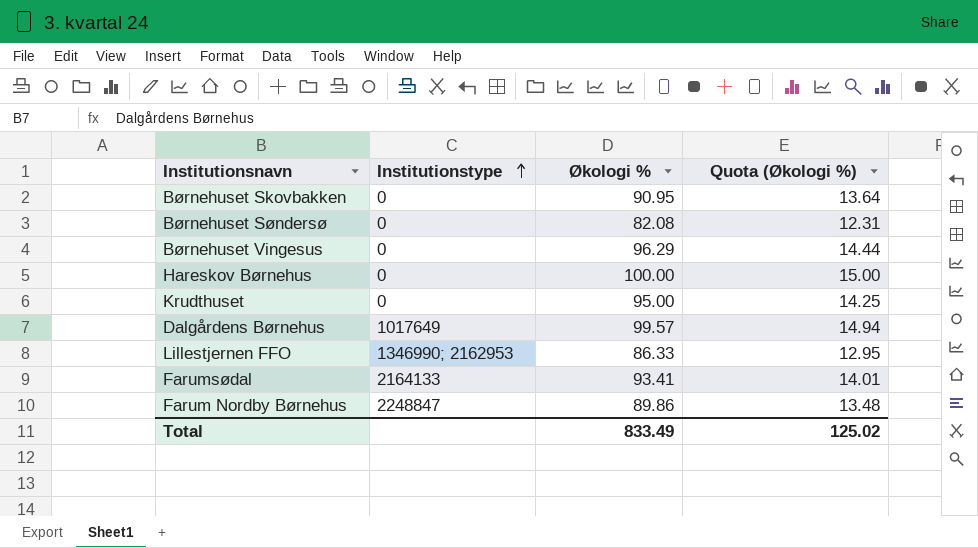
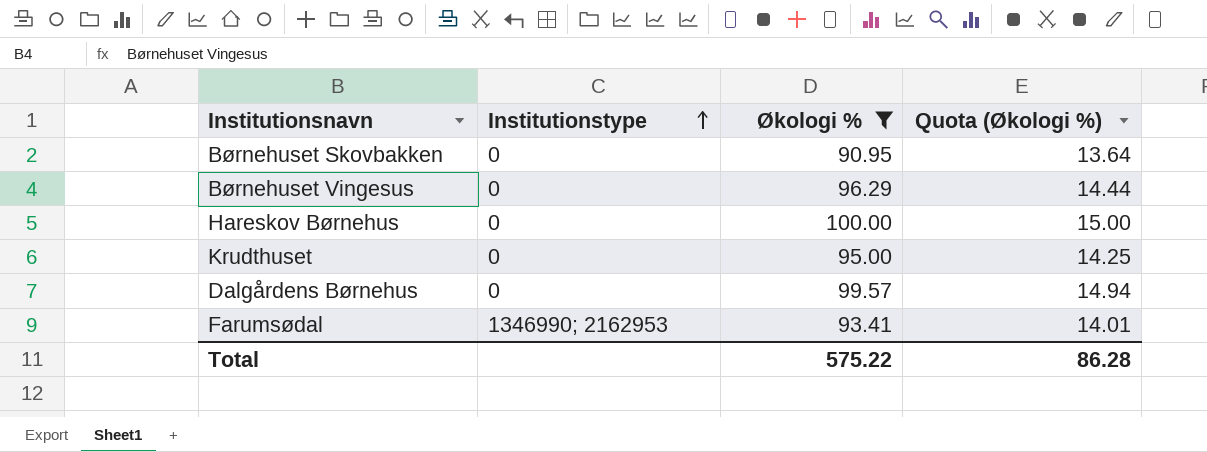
filter: none -> Økologi % >= 90.95
Dalgårdens Børnehus | Institutionstype: 1017649 -> 0
Farumsødal | Institutionstype: 2164133 -> 1346990; 2162953
Total | Økologi %: 833.49 -> 575.22
Total | Quota (Økologi %): 125.02 -> 86.28

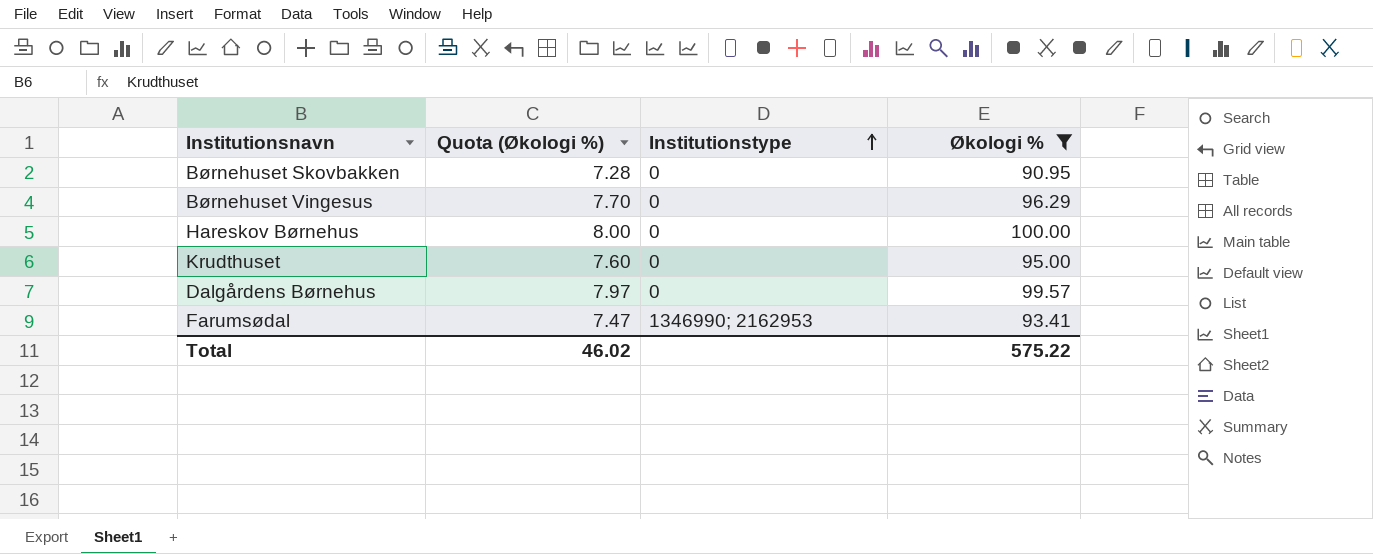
column Quota (Økologi %) | formula: [Økologi %] * 0.15 -> [Økologi %] * 0.08
column Quota (Økologi %) | position: 4 -> 2
Total | Quota (Økologi %): 86.28 -> 46.02

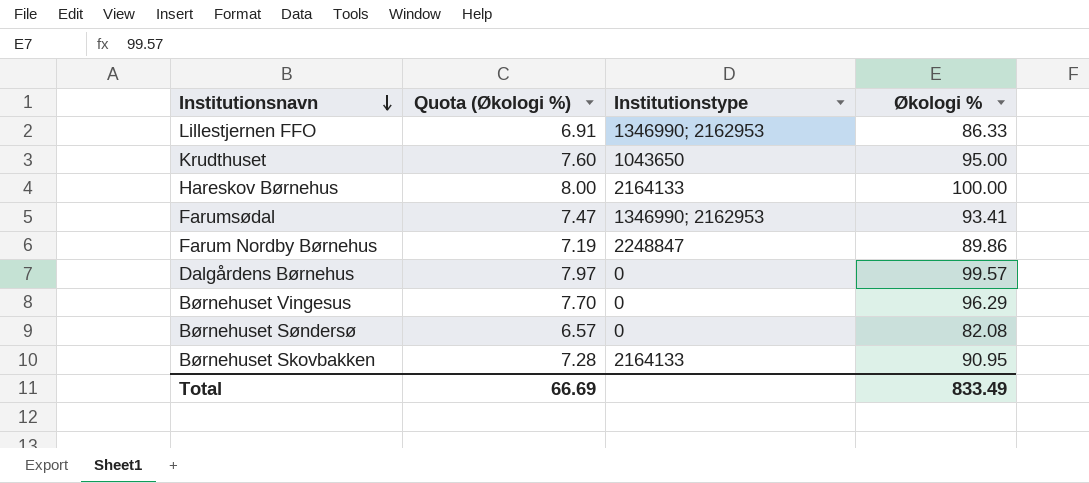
filter: Økologi % >= 90.95 -> none
row order: Institutionstype ascending -> Institutionsnavn descending
Krudthuset | Institutionstype: 0 -> 1043650
Hareskov Børnehus | Institutionstype: 0 -> 2164133
Børnehuset Skovbakken | Institutionstype: 0 -> 2164133
Total | Quota (Økologi %): 46.02 -> 66.69
Total | Økologi %: 575.22 -> 833.49

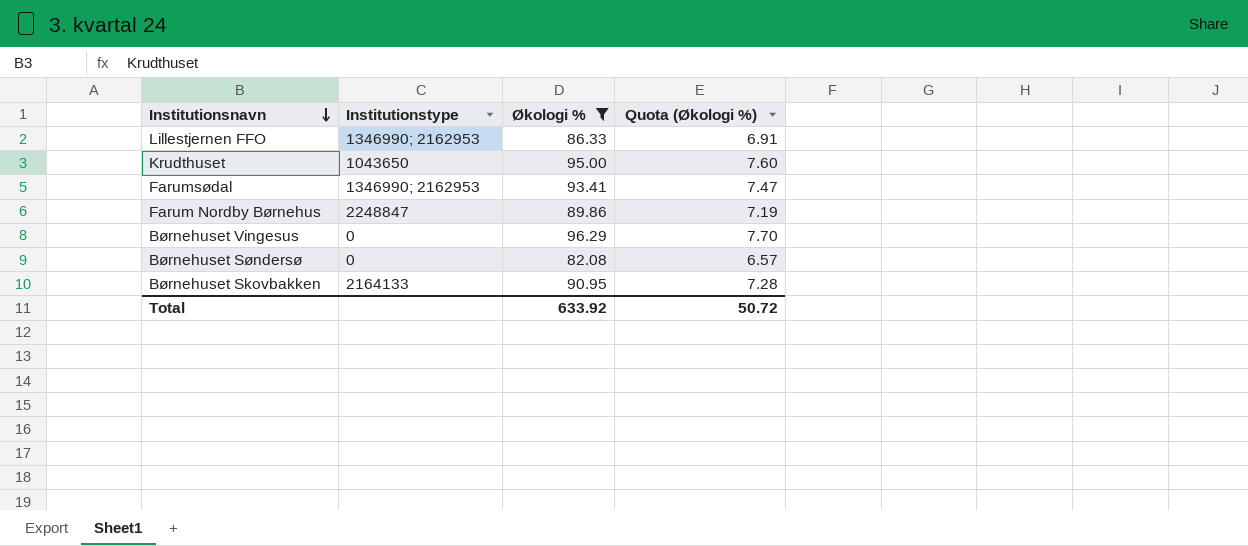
filter: none -> Økologi % <= 96.29
column Quota (Økologi %) | position: 2 -> 4
Total | Økologi %: 833.49 -> 633.92
Total | Quota (Økologi %): 66.69 -> 50.72

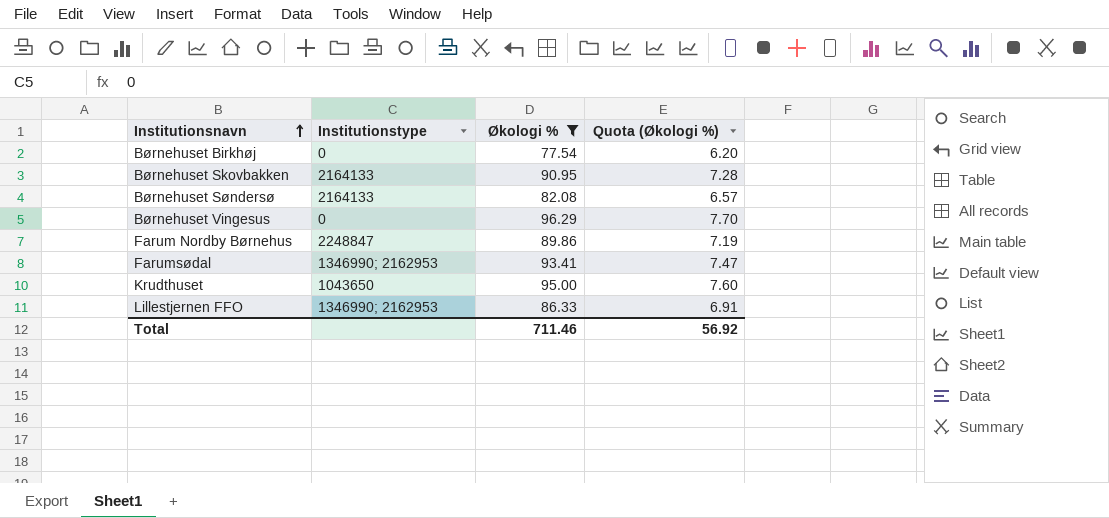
row order: Institutionsnavn descending -> Institutionsnavn ascending
row Børnehuset Birkhøj: none -> 0 | 77.54 | 6.20
Børnehuset Søndersø | Institutionstype: 0 -> 2164133
Total | Økologi %: 633.92 -> 711.46
Total | Quota (Økologi %): 50.72 -> 56.92

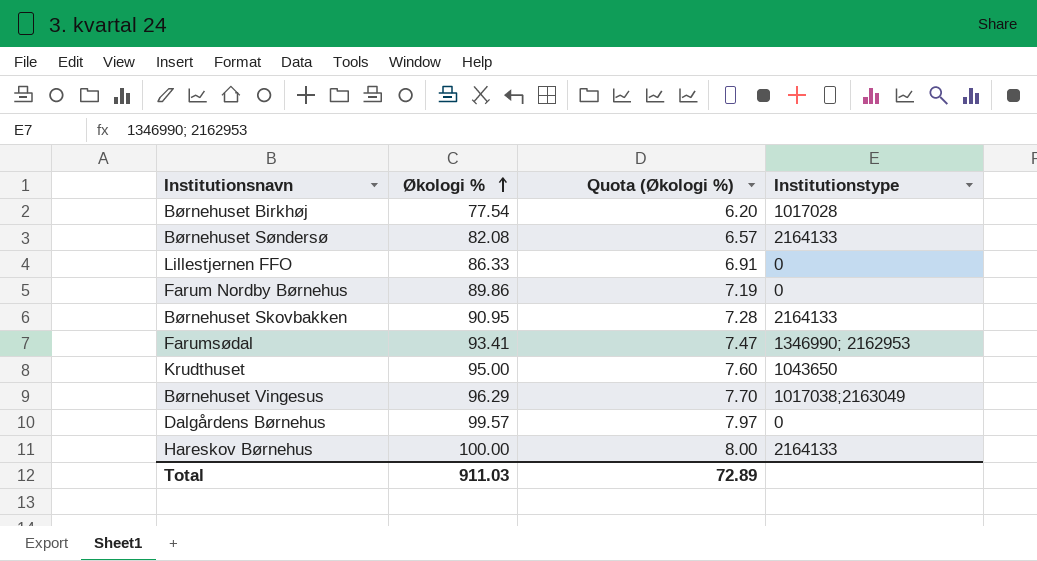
filter: Økologi % <= 96.29 -> none
row order: Institutionsnavn ascending -> Økologi % ascending
column Institutionstype | position: 2 -> 4
Børnehuset Birkhøj | Institutionstype: 0 -> 1017028
Lillestjernen FFO | Institutionstype: 1346990; 2162953 -> 0
Farum Nordby Børnehus | Institutionstype: 2248847 -> 0
Børnehuset Vingesus | Institutionstype: 0 -> 1017038;2163049
Total | Økologi %: 711.46 -> 911.03
Total | Quota (Økologi %): 56.92 -> 72.89

